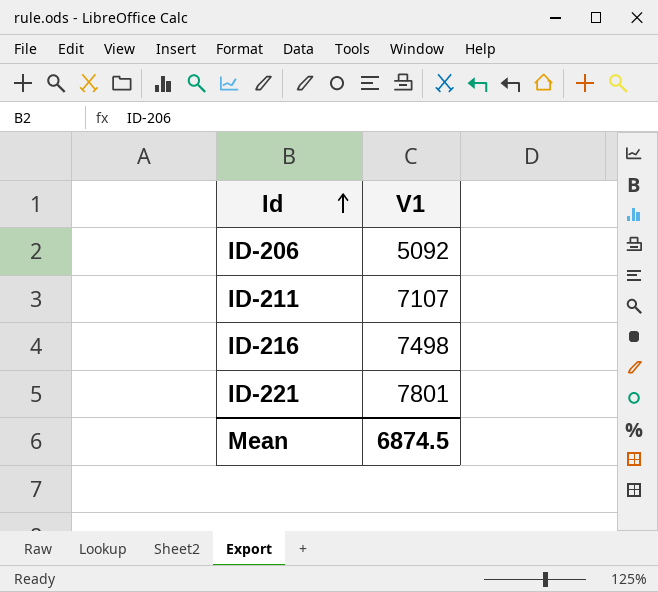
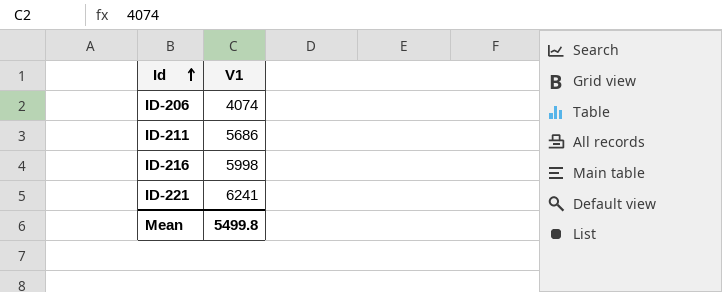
ID-206 | V1: 5092 -> 4074
ID-211 | V1: 7107 -> 5686
ID-216 | V1: 7498 -> 5998
ID-221 | V1: 7801 -> 6241
Mean | V1: 6874.5 -> 5499.8

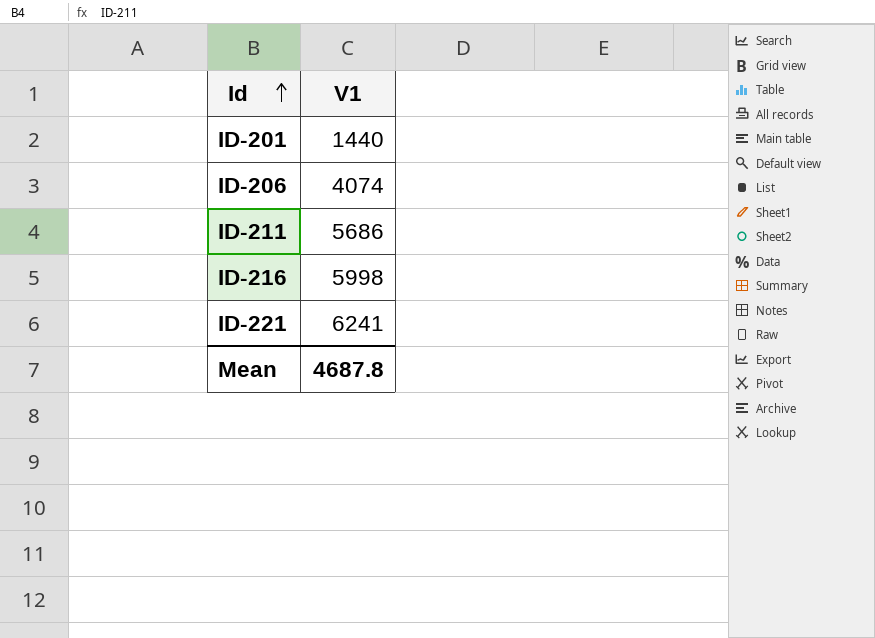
row ID-201: none -> 1440
Mean | V1: 5499.8 -> 4687.8

